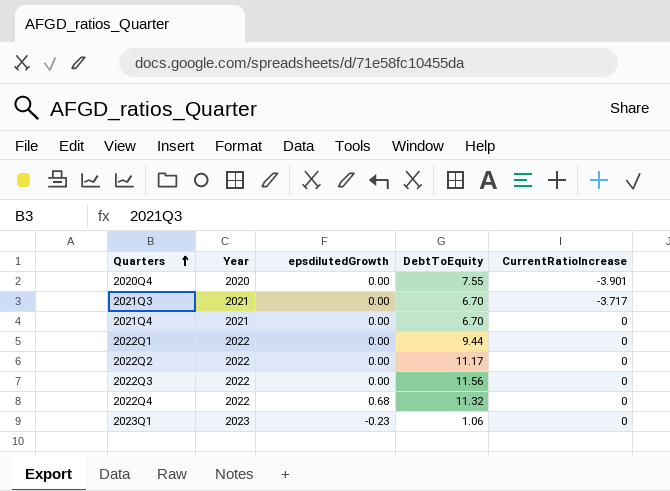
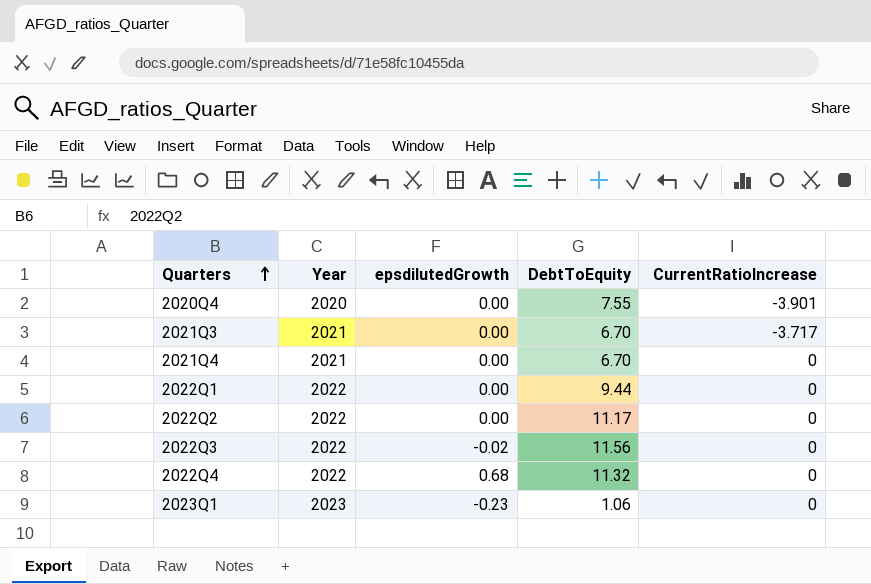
2022Q3 | epsdilutedGrowth: 0.00 -> -0.02

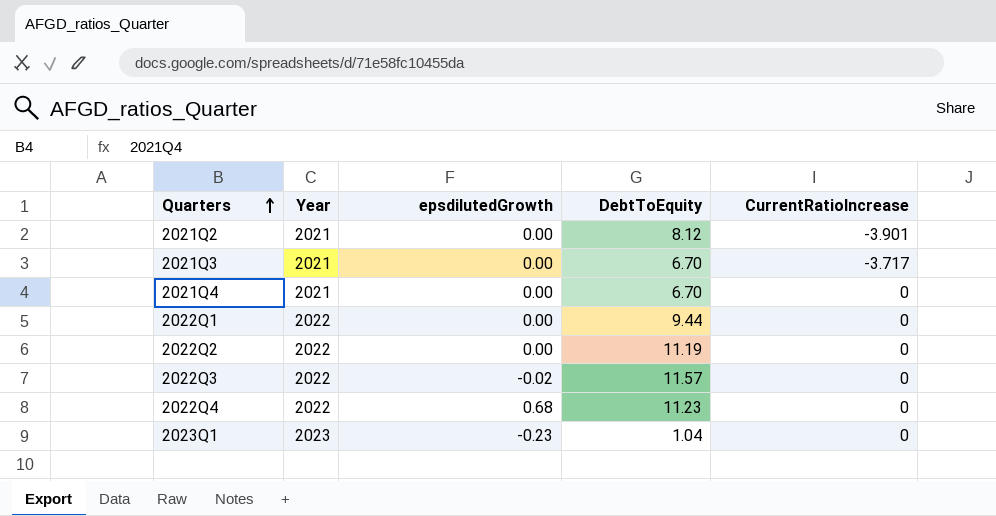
row 2020Q4: 2020 | 0.00 | 7.55 | -3.901 -> none
row 2021Q2: none -> 2021 | 0.00 | 8.12 | -3.901
2022Q2 | DebtToEquity: 11.17 -> 11.19
2022Q3 | DebtToEquity: 11.56 -> 11.57
2022Q4 | DebtToEquity: 11.32 -> 11.23
2023Q1 | DebtToEquity: 1.06 -> 1.04

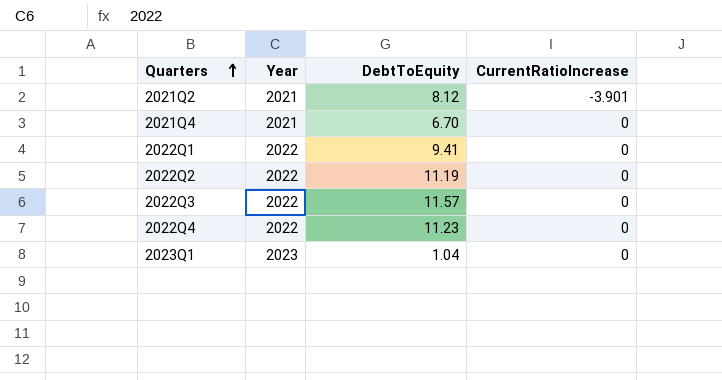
column epsdilutedGrowth | position: 3 -> none
row 2021Q3: 2021 | 0.00 | 6.70 | -3.717 -> none
2022Q1 | DebtToEquity: 9.44 -> 9.41

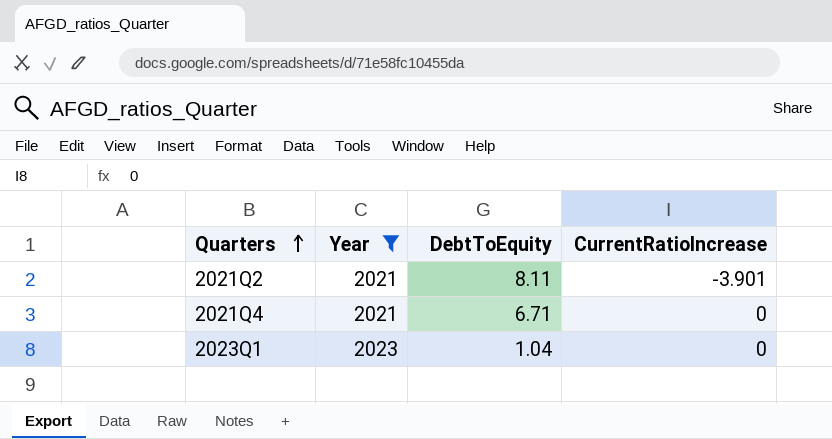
filter: none -> Year != 2022
2021Q2 | DebtToEquity: 8.12 -> 8.11
2021Q4 | DebtToEquity: 6.70 -> 6.71

